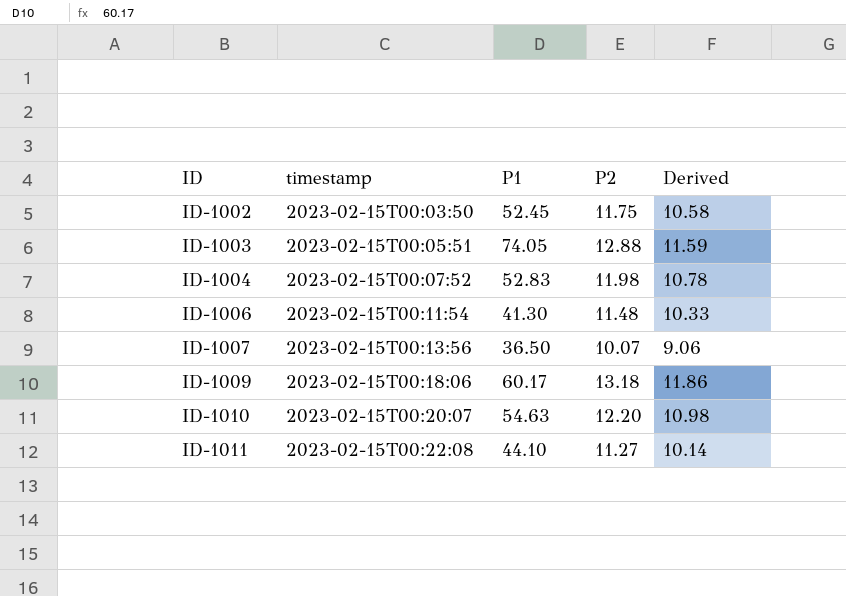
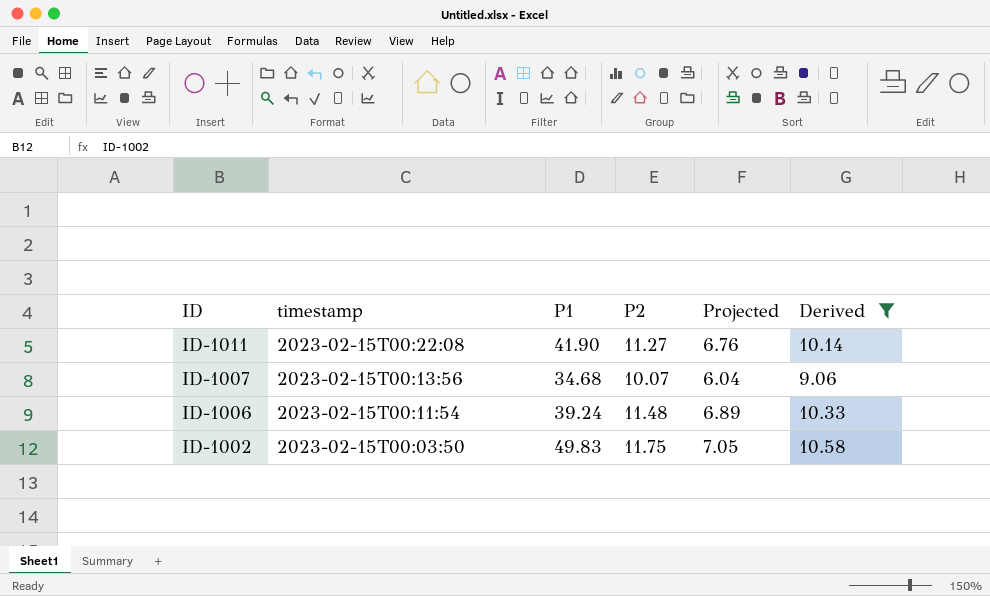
filter: none -> Derived <= 10.58
row order: ID ascending -> ID descending
column Projected | formula: none -> [P2] * 0.6
ID-1011 | P1: 44.10 -> 41.90
ID-1007 | P1: 36.50 -> 34.68
ID-1006 | P1: 41.30 -> 39.24
ID-1002 | P1: 52.45 -> 49.83

